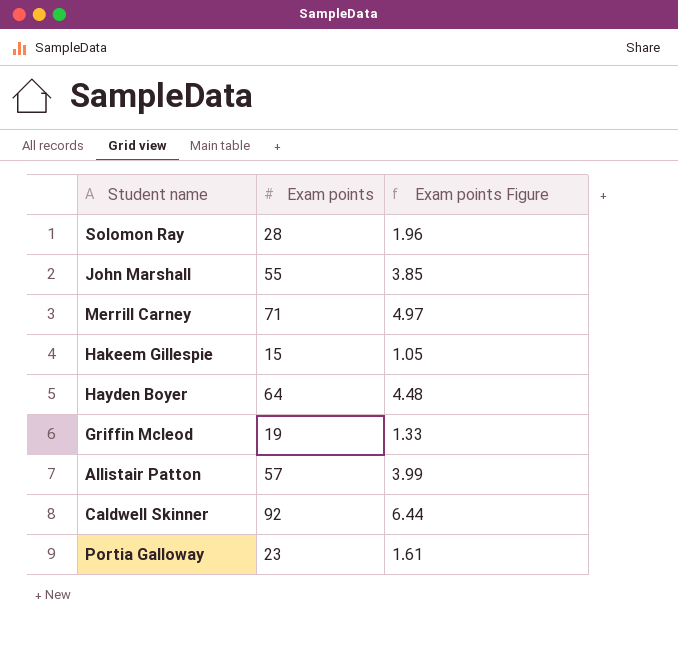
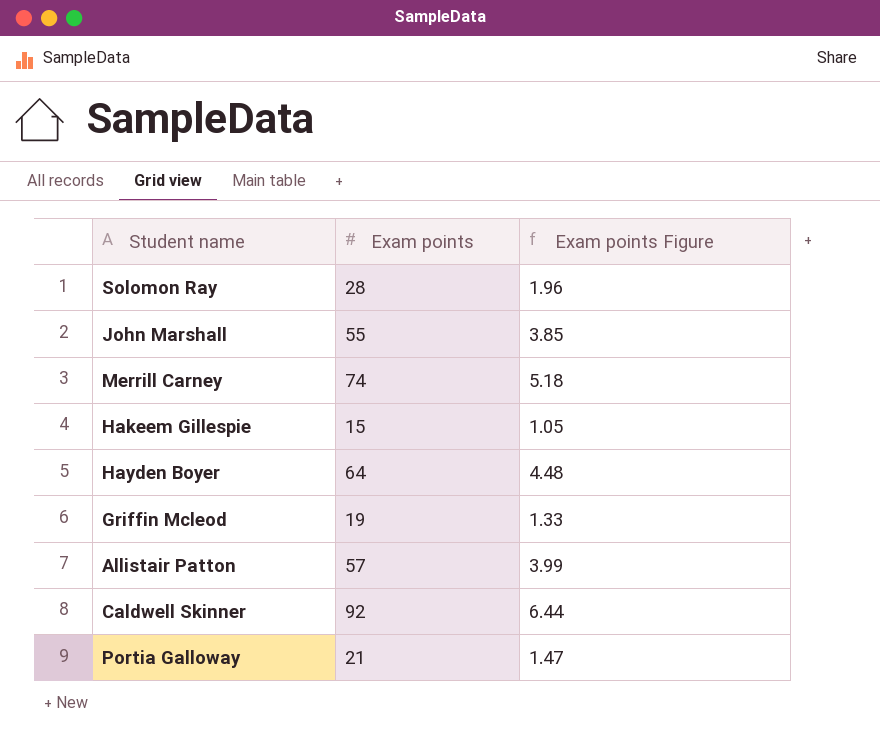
Merrill Carney | Exam points: 71 -> 74
Merrill Carney | Exam points Figure: 4.97 -> 5.18
Portia Galloway | Exam points: 23 -> 21
Portia Galloway | Exam points Figure: 1.61 -> 1.47

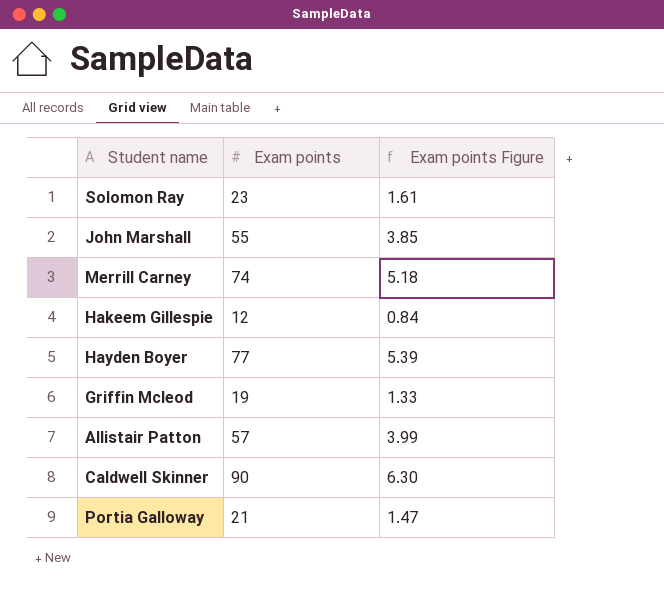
Solomon Ray | Exam points: 28 -> 23
Solomon Ray | Exam points Figure: 1.96 -> 1.61
Hakeem Gillespie | Exam points: 15 -> 12
Hakeem Gillespie | Exam points Figure: 1.05 -> 0.84
Hayden Boyer | Exam points: 64 -> 77
Hayden Boyer | Exam points Figure: 4.48 -> 5.39
Caldwell Skinner | Exam points: 92 -> 90
Caldwell Skinner | Exam points Figure: 6.44 -> 6.30

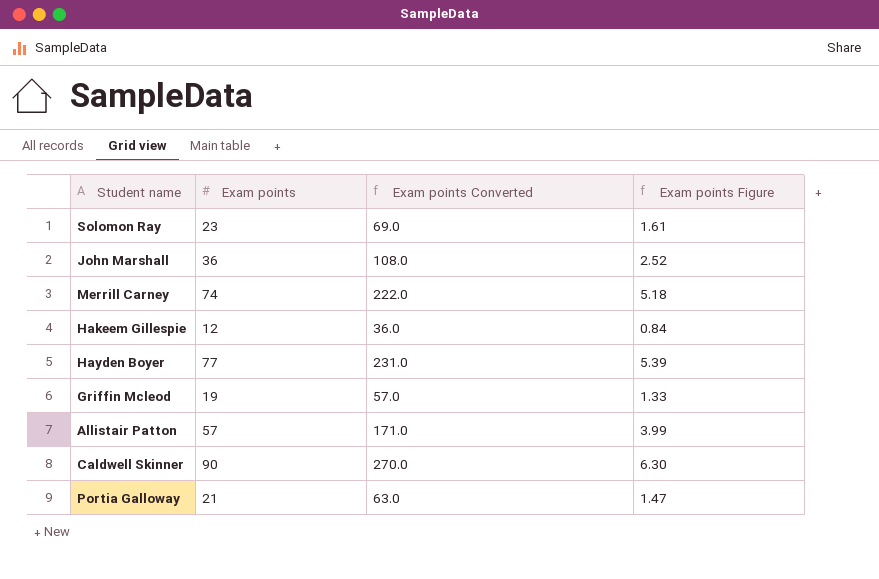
column Exam points Converted | formula: none -> [Exam points] * 3
John Marshall | Exam points: 55 -> 36
John Marshall | Exam points Figure: 3.85 -> 2.52

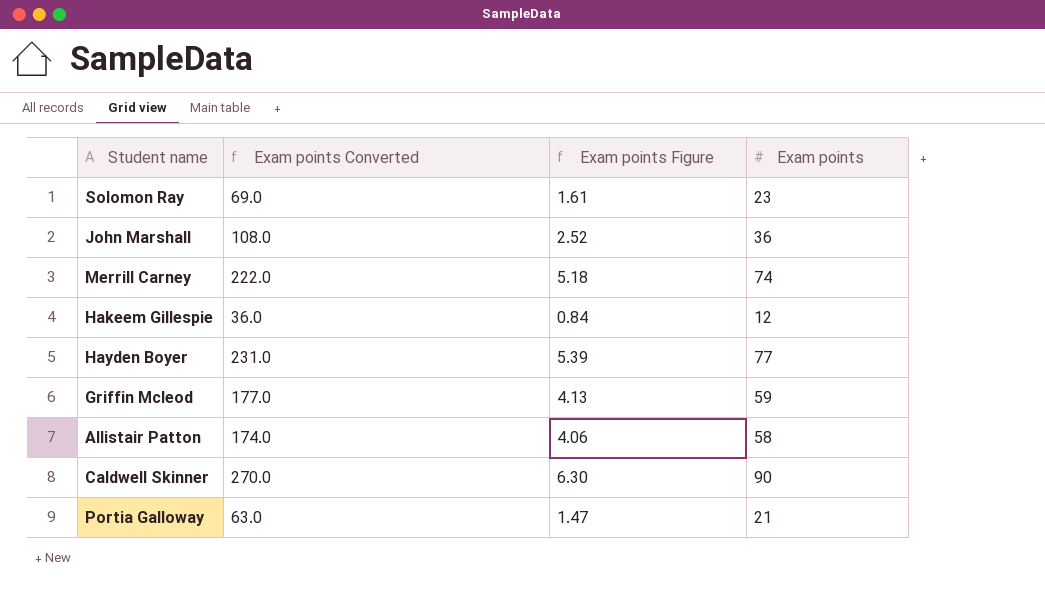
column Exam points | position: 2 -> 4
Griffin Mcleod | Exam points Converted: 57.0 -> 177.0
Griffin Mcleod | Exam points Figure: 1.33 -> 4.13
Griffin Mcleod | Exam points: 19 -> 59
Allistair Patton | Exam points Converted: 171.0 -> 174.0
Allistair Patton | Exam points Figure: 3.99 -> 4.06
Allistair Patton | Exam points: 57 -> 58

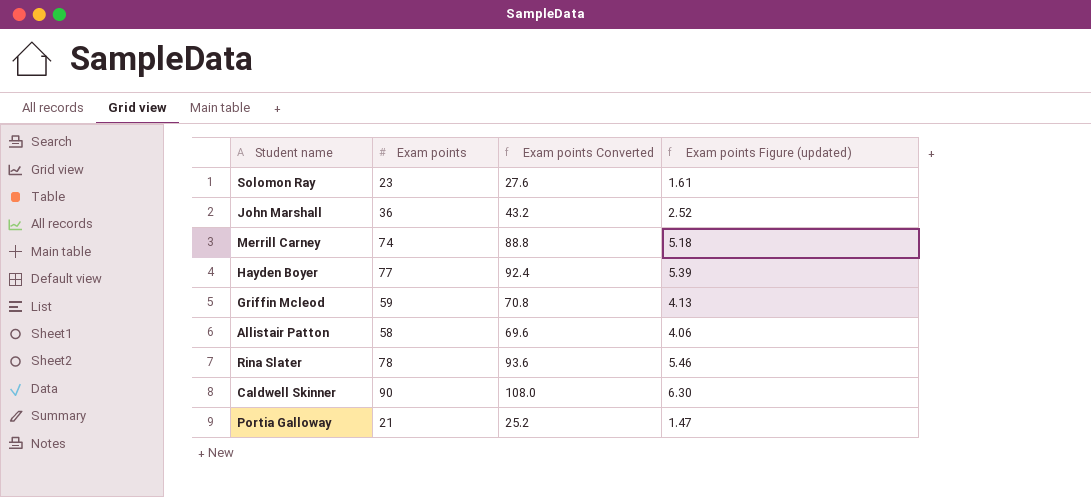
column Exam points | position: 4 -> 2
column Exam points Converted | formula: [Exam points] * 3 -> [Exam points] * 1.2
column name: Exam points Figure -> Exam points Figure (updated)
row Hakeem Gillespie: 36.0 | 0.84 | 12 -> none
row Rina Slater: none -> 78 | 93.6 | 5.46

